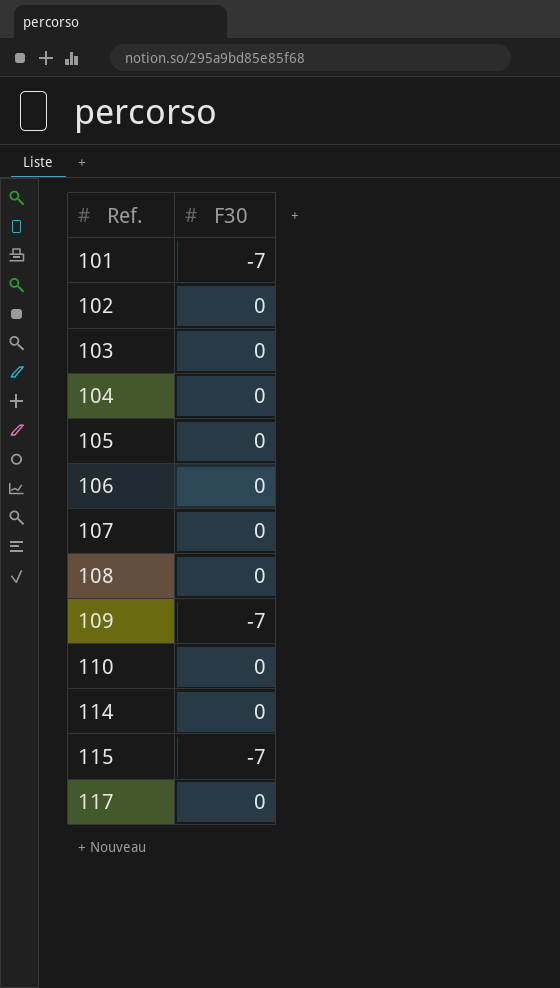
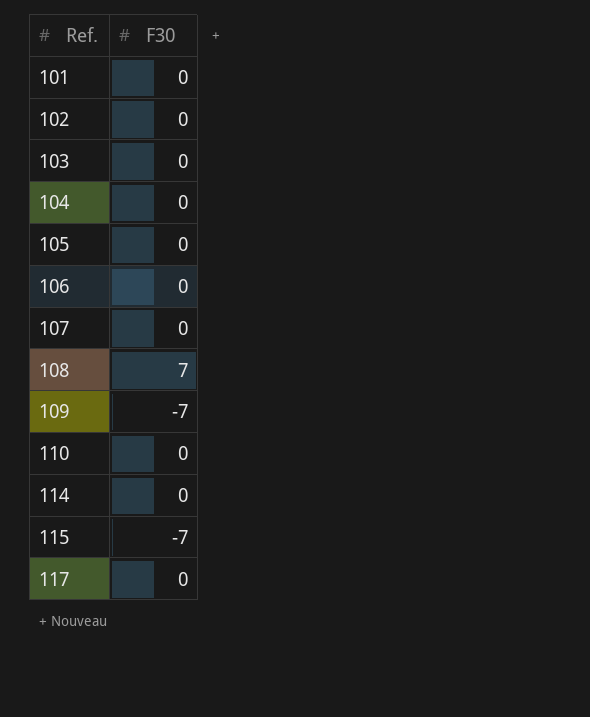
101 | F30: -7 -> 0
108 | F30: 0 -> 7

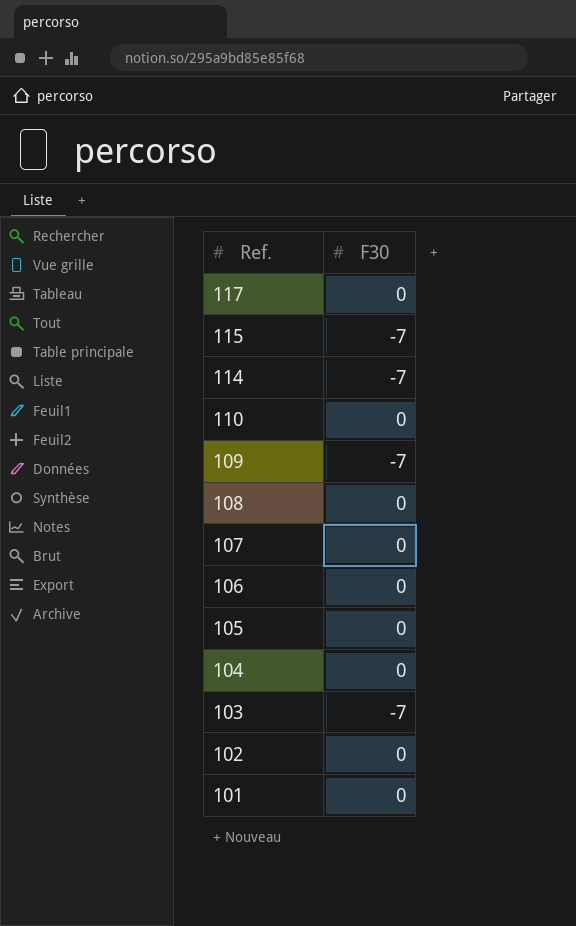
row order: Ref. ascending -> Ref. descending
114 | F30: 0 -> -7
108 | F30: 7 -> 0
103 | F30: 0 -> -7

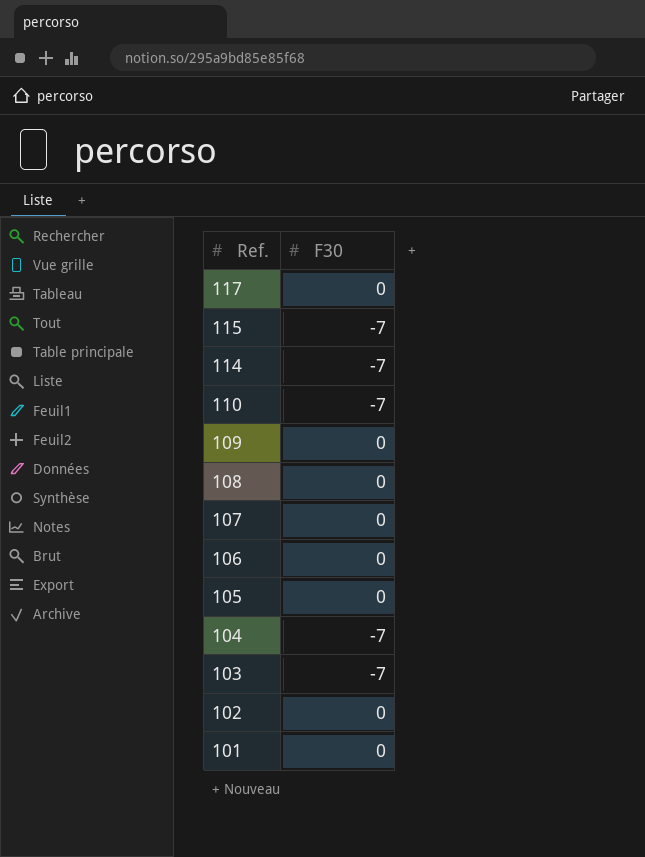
110 | F30: 0 -> -7
109 | F30: -7 -> 0
104 | F30: 0 -> -7

